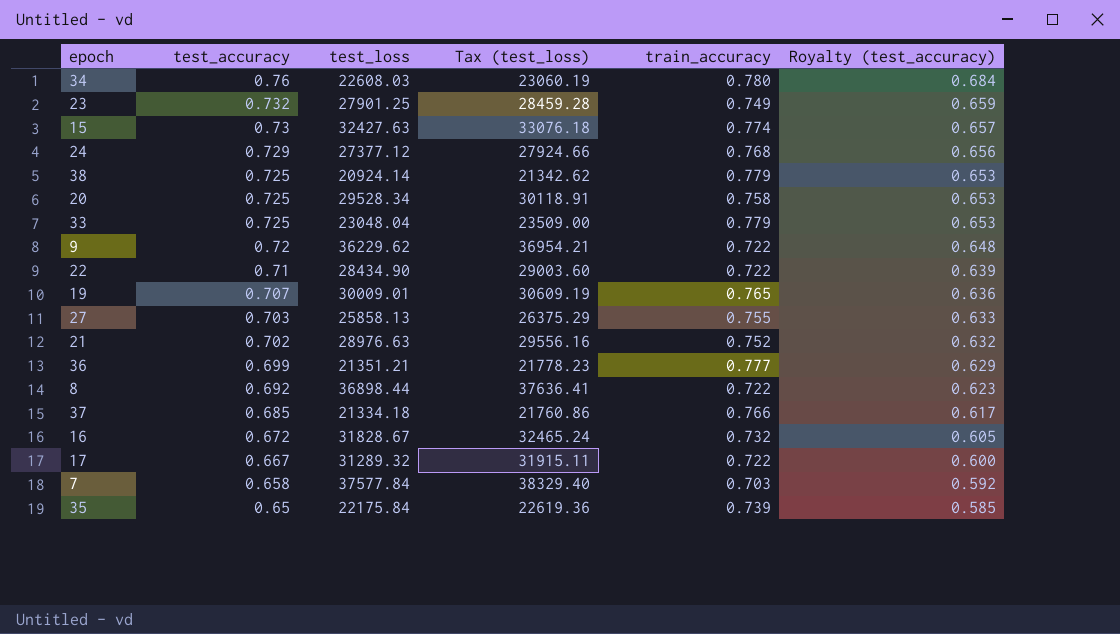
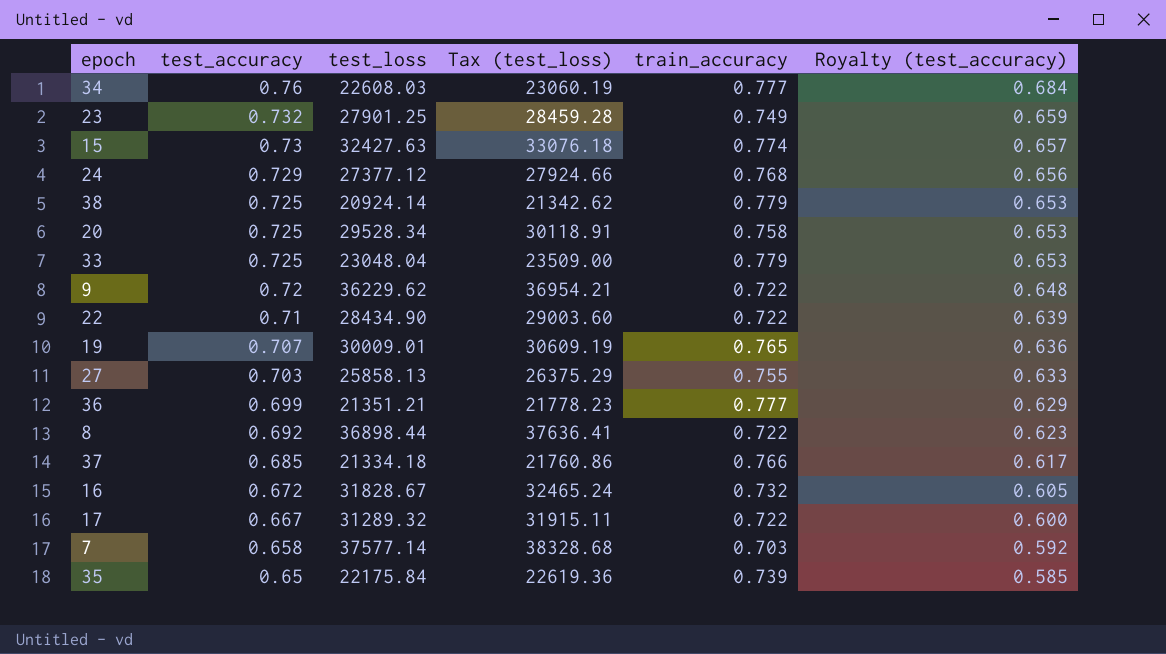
row 21: 0.702 | 28976.63 | 29556.16 | 0.752 | 0.632 -> none
34 | train_accuracy: 0.780 -> 0.777
7 | test_loss: 37577.84 -> 37577.14
7 | Tax (test_loss): 38329.40 -> 38328.68

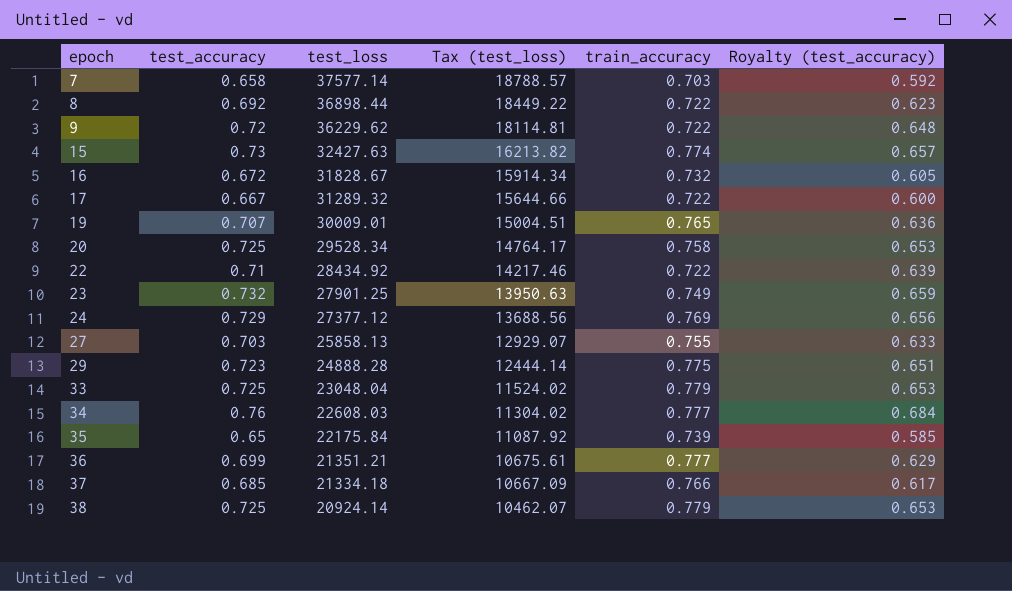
row order: test_accuracy descending -> epoch ascending
column Tax (test_loss) | formula: [test_loss] * 1.02 -> [test_loss] * 0.5
22 | test_loss: 28434.90 -> 28434.92
24 | train_accuracy: 0.768 -> 0.769
row 29: none -> 0.723 | 24888.28 | 12444.14 | 0.775 | 0.651

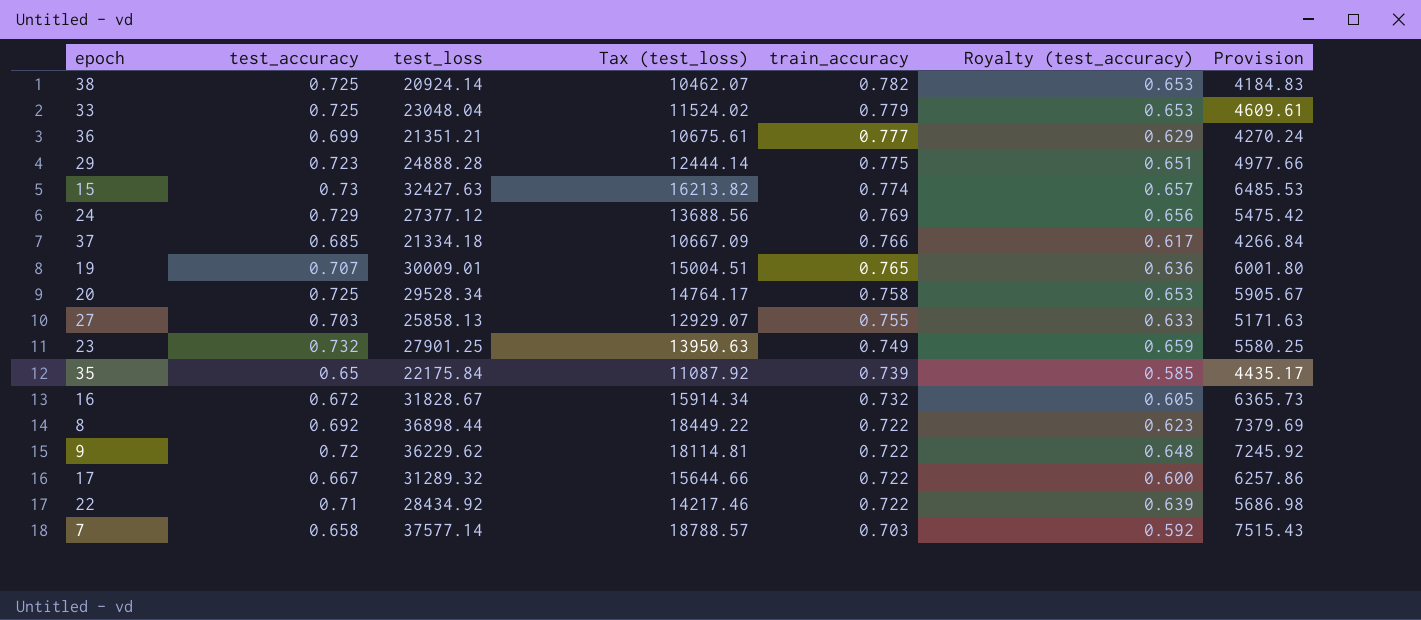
row order: epoch ascending -> train_accuracy descending
column Provision | formula: none -> [test_loss] * 0.2
row 34: 0.76 | 22608.03 | 11304.02 | 0.777 | 0.684 -> none
38 | train_accuracy: 0.779 -> 0.782

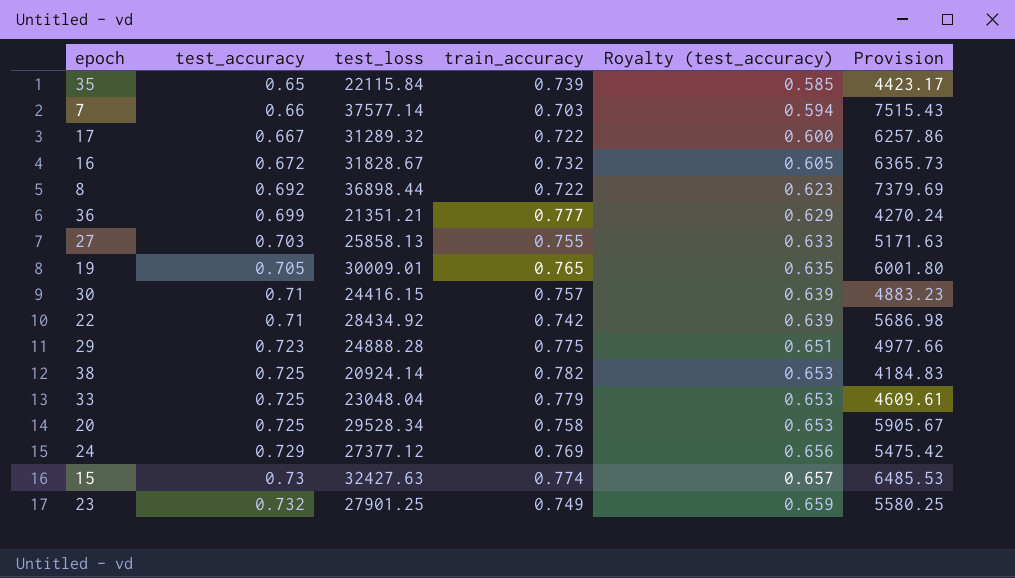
row order: train_accuracy descending -> test_accuracy ascending
column Tax (test_loss) | formula: [test_loss] * 0.5 -> none
row 37: 0.685 | 21334.18 | 10667.09 | 0.766 | 0.617 | 4266.84 -> none
row 9: 0.72 | 36229.62 | 18114.81 | 0.722 | 0.648 | 7245.92 -> none
35 | test_loss: 22175.84 -> 22115.84
35 | Provision: 4435.17 -> 4423.17
7 | test_accuracy: 0.658 -> 0.66
7 | Royalty (test_accuracy): 0.592 -> 0.594
19 | test_accuracy: 0.707 -> 0.705
19 | Royalty (test_accuracy): 0.636 -> 0.635
row 30: none -> 0.71 | 24416.15 | 0.757 | 0.639 | 4883.23
22 | train_accuracy: 0.722 -> 0.742

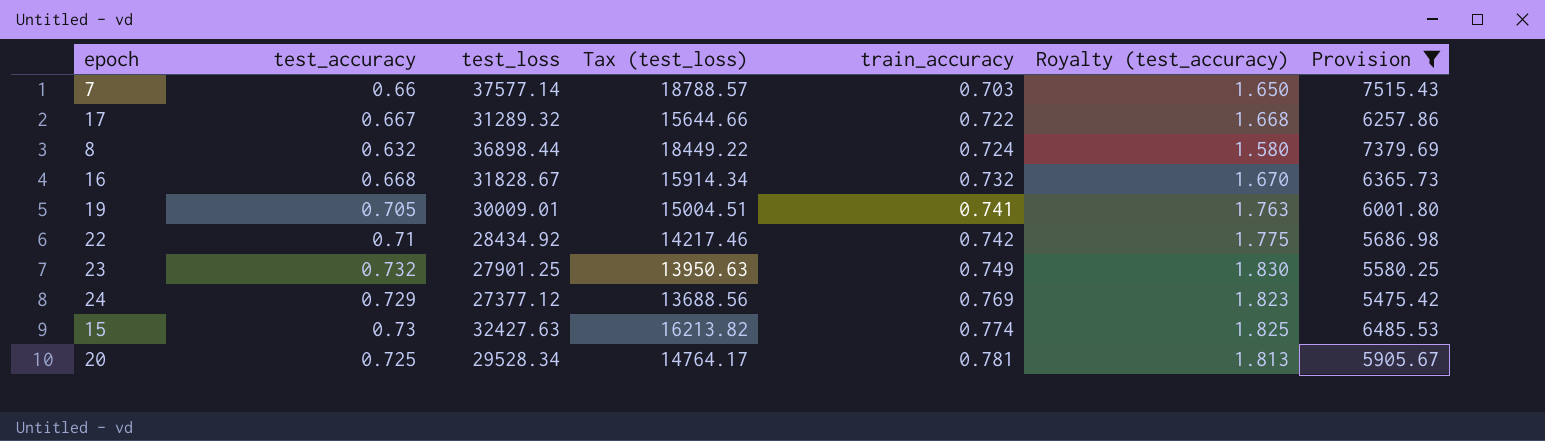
filter: none -> Provision >= 5475.42
row order: test_accuracy ascending -> train_accuracy ascending
column Tax (test_loss) | formula: none -> [test_loss] * 0.5
column Royalty (test_accuracy) | formula: [test_accuracy] * 0.9 -> [test_accuracy] * 2.5
8 | test_accuracy: 0.692 -> 0.632
8 | train_accuracy: 0.722 -> 0.724
16 | test_accuracy: 0.672 -> 0.668
19 | train_accuracy: 0.765 -> 0.741
20 | train_accuracy: 0.758 -> 0.781

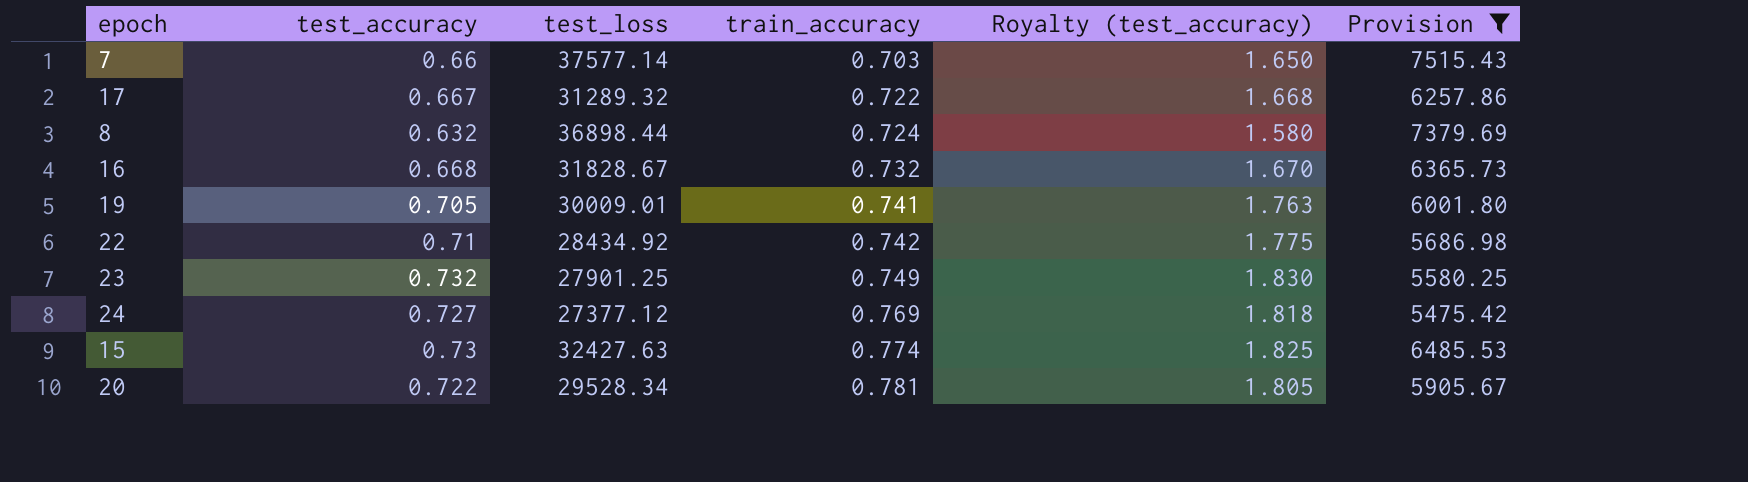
column Tax (test_loss) | formula: [test_loss] * 0.5 -> none
24 | test_accuracy: 0.729 -> 0.727
24 | Royalty (test_accuracy): 1.823 -> 1.818
20 | test_accuracy: 0.725 -> 0.722
20 | Royalty (test_accuracy): 1.813 -> 1.805

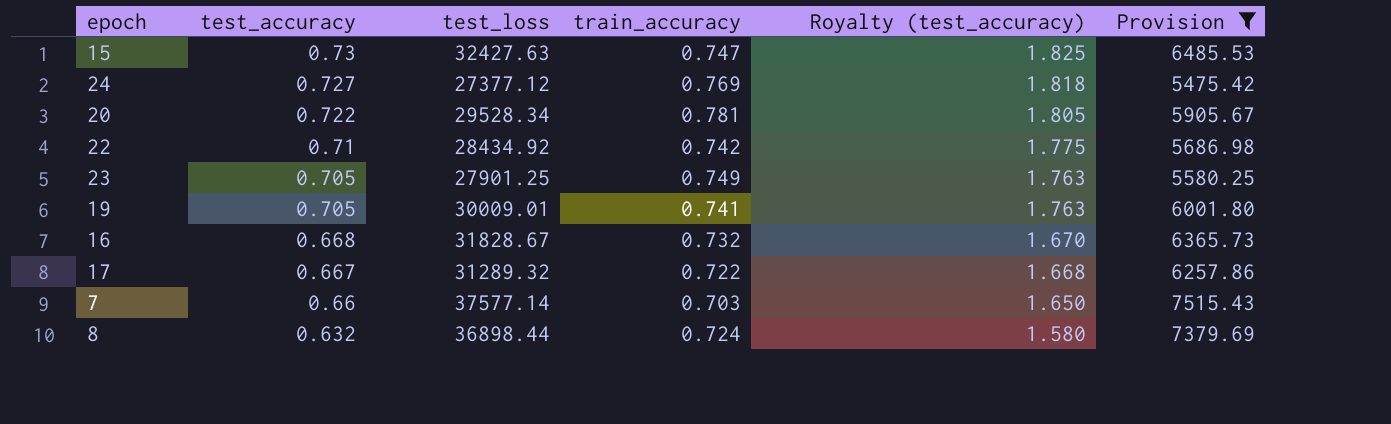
row order: train_accuracy ascending -> test_accuracy descending
15 | train_accuracy: 0.774 -> 0.747
23 | test_accuracy: 0.732 -> 0.705
23 | Royalty (test_accuracy): 1.830 -> 1.763

